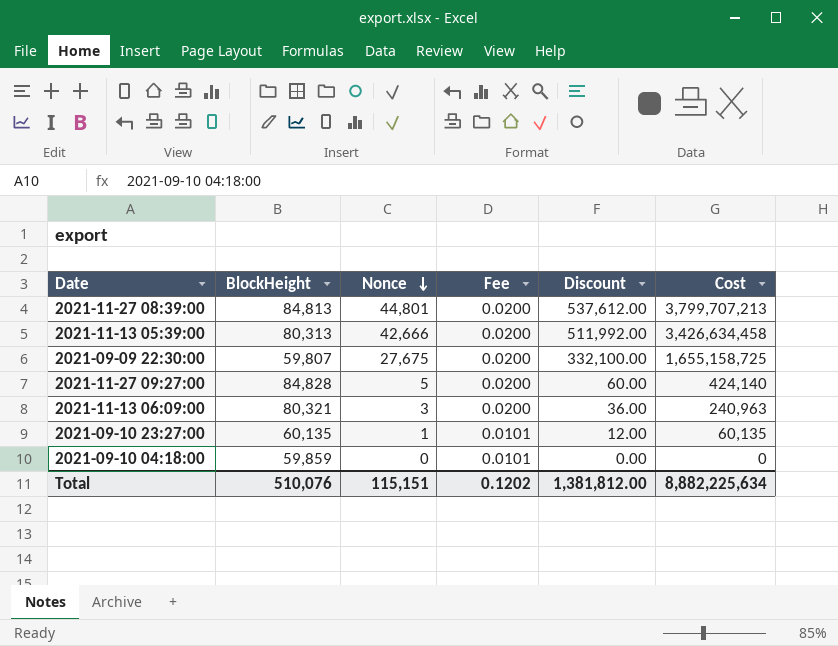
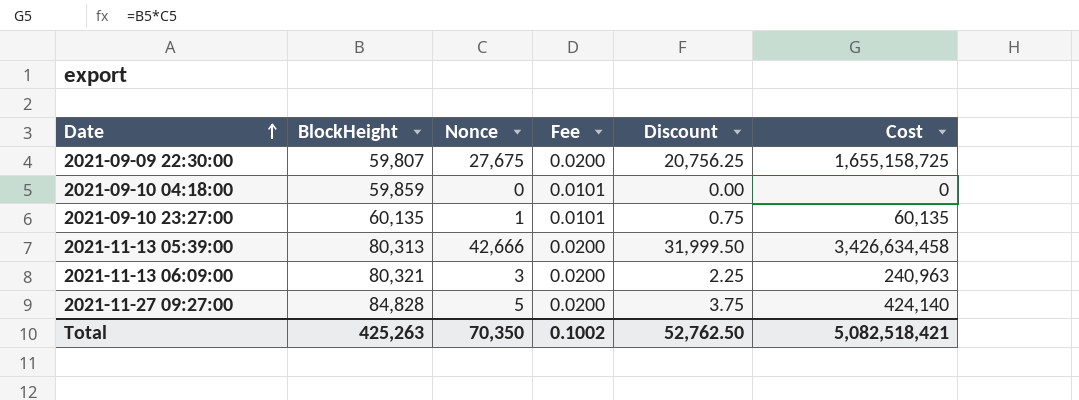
row order: Nonce descending -> Date ascending
column Discount | formula: [Nonce] * 12 -> [Nonce] * 0.75
row 2021-11-27 08:39:00: 84,813 | 44,801 | 0.0200 | 537,612.00 | 3,799,707,213 -> none
Total | BlockHeight: 510,076 -> 425,263
Total | Nonce: 115,151 -> 70,350
Total | Fee: 0.1202 -> 0.1002
Total | Discount: 1,381,812.00 -> 52,762.50
Total | Cost: 8,882,225,634 -> 5,082,518,421

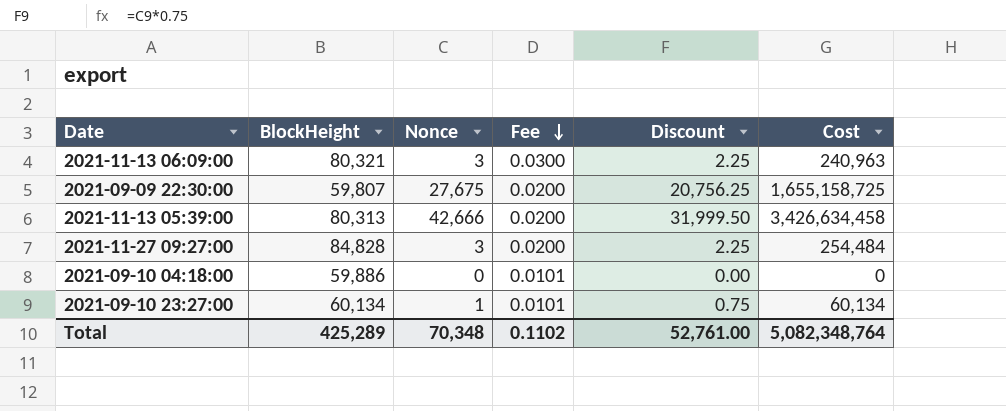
row order: Date ascending -> Fee descending
2021-11-13 06:09:00 | Fee: 0.0200 -> 0.0300
2021-11-27 09:27:00 | Nonce: 5 -> 3
2021-11-27 09:27:00 | Discount: 3.75 -> 2.25
2021-11-27 09:27:00 | Cost: 424,140 -> 254,484
2021-09-10 04:18:00 | BlockHeight: 59,859 -> 59,886
2021-09-10 23:27:00 | BlockHeight: 60,135 -> 60,134
2021-09-10 23:27:00 | Cost: 60,135 -> 60,134
Total | BlockHeight: 425,263 -> 425,289
Total | Nonce: 70,350 -> 70,348
Total | Fee: 0.1002 -> 0.1102
Total | Discount: 52,762.50 -> 52,761.00
Total | Cost: 5,082,518,421 -> 5,082,348,764

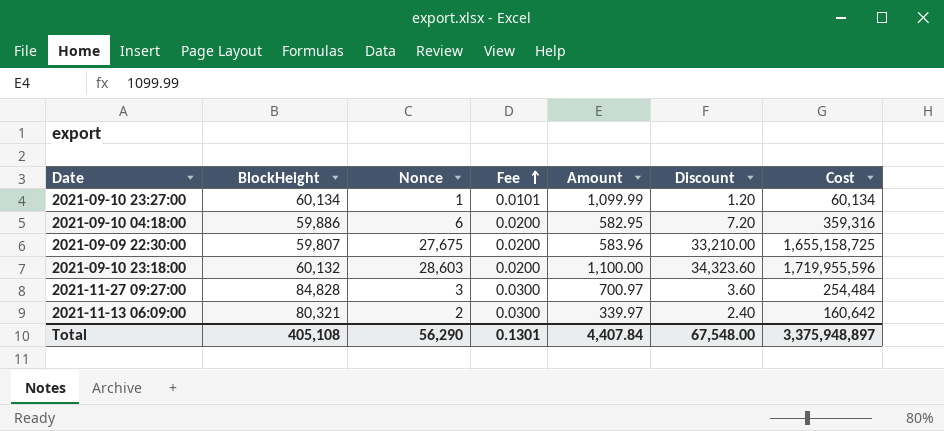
row order: Fee descending -> Fee ascending
column Amount | position: none -> 5
column Discount | formula: [Nonce] * 0.75 -> [Nonce] * 1.2
row 2021-11-13 05:39:00: 80,313 | 42,666 | 0.0200 | 31,999.50 | 3,426,634,458 -> none
2021-09-10 04:18:00 | Nonce: 0 -> 6
2021-09-10 04:18:00 | Fee: 0.0101 -> 0.0200
2021-09-10 04:18:00 | Cost: 0 -> 359,316
row 2021-09-10 23:18:00: none -> 60,132 | 28,603 | 0.0200 | 1,100.00 | 34,323.60 | 1,719,955,596
2021-11-27 09:27:00 | Fee: 0.0200 -> 0.0300
2021-11-13 06:09:00 | Nonce: 3 -> 2
2021-11-13 06:09:00 | Cost: 240,963 -> 160,642
Total | BlockHeight: 425,289 -> 405,108
Total | Nonce: 70,348 -> 56,290
Total | Fee: 0.1102 -> 0.1301
Total | Discount: 52,761.00 -> 67,548.00
Total | Cost: 5,082,348,764 -> 3,375,948,897

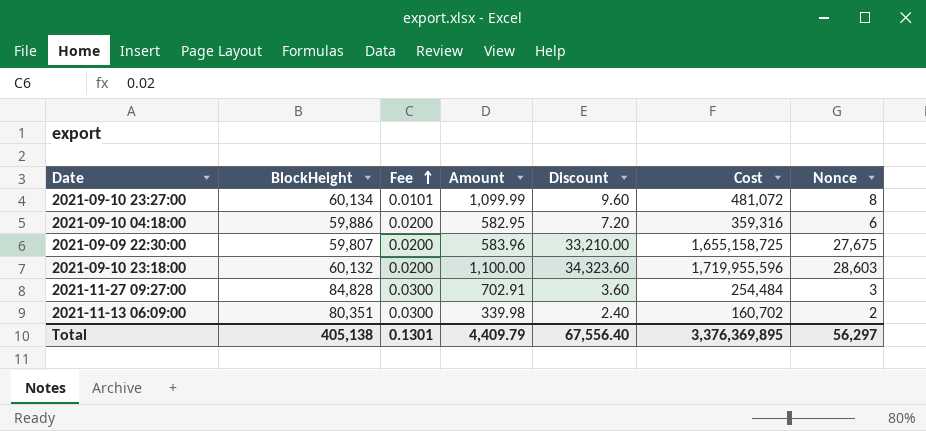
column Nonce | position: 3 -> 7
2021-09-10 23:27:00 | Discount: 1.20 -> 9.60
2021-09-10 23:27:00 | Cost: 60,134 -> 481,072
2021-09-10 23:27:00 | Nonce: 1 -> 8
2021-11-27 09:27:00 | Amount: 700.97 -> 702.91
2021-11-13 06:09:00 | BlockHeight: 80,321 -> 80,351
2021-11-13 06:09:00 | Amount: 339.97 -> 339.98
2021-11-13 06:09:00 | Cost: 160,642 -> 160,702
Total | BlockHeight: 405,108 -> 405,138
Total | Amount: 4,407.84 -> 4,409.79
Total | Discount: 67,548.00 -> 67,556.40
Total | Cost: 3,375,948,897 -> 3,376,369,895
Total | Nonce: 56,290 -> 56,297

